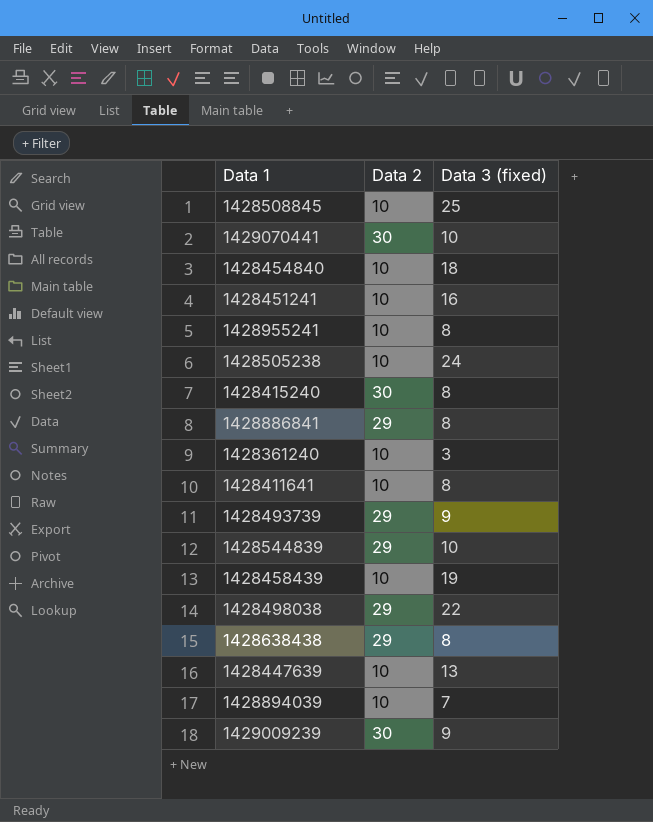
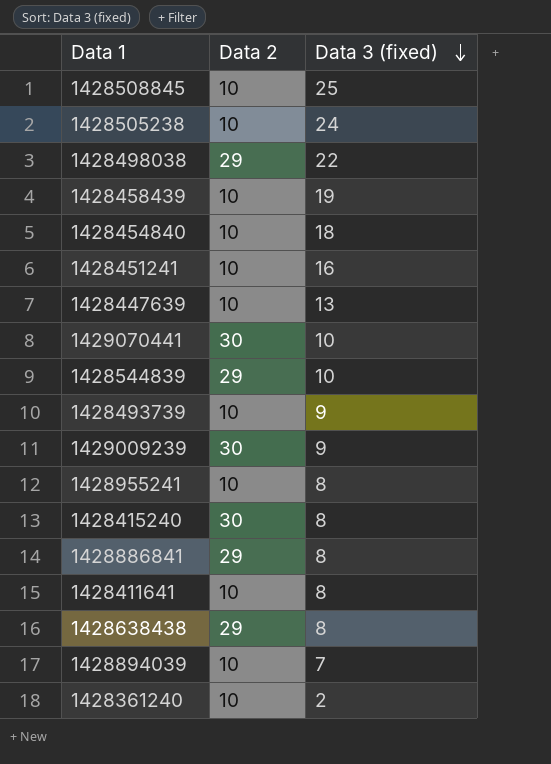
row order: none -> Data 3 (fixed) descending
1428493739 | Data 2: 29 -> 10
1428361240 | Data 3 (fixed): 3 -> 2

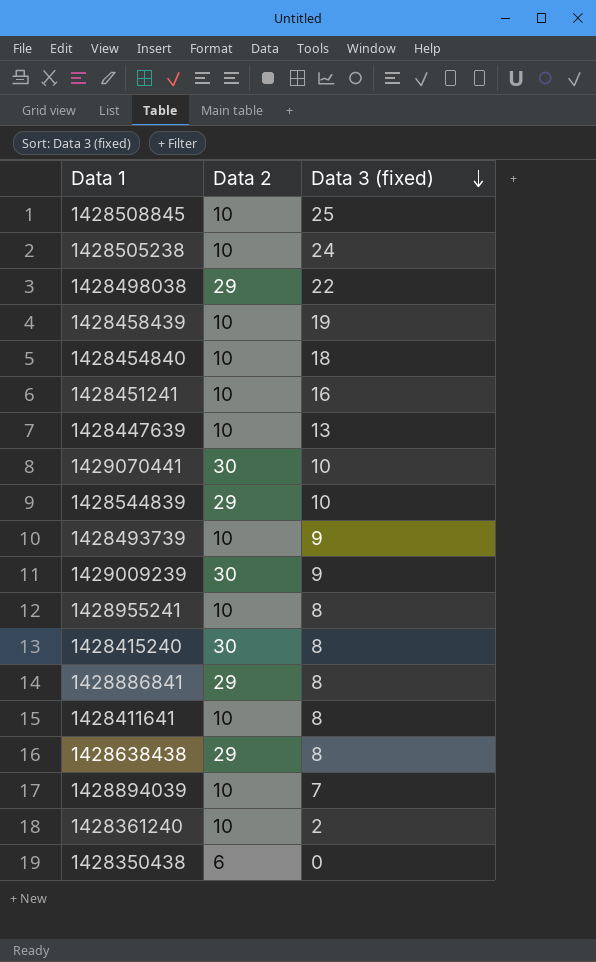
row 1428350438: none -> 6 | 0

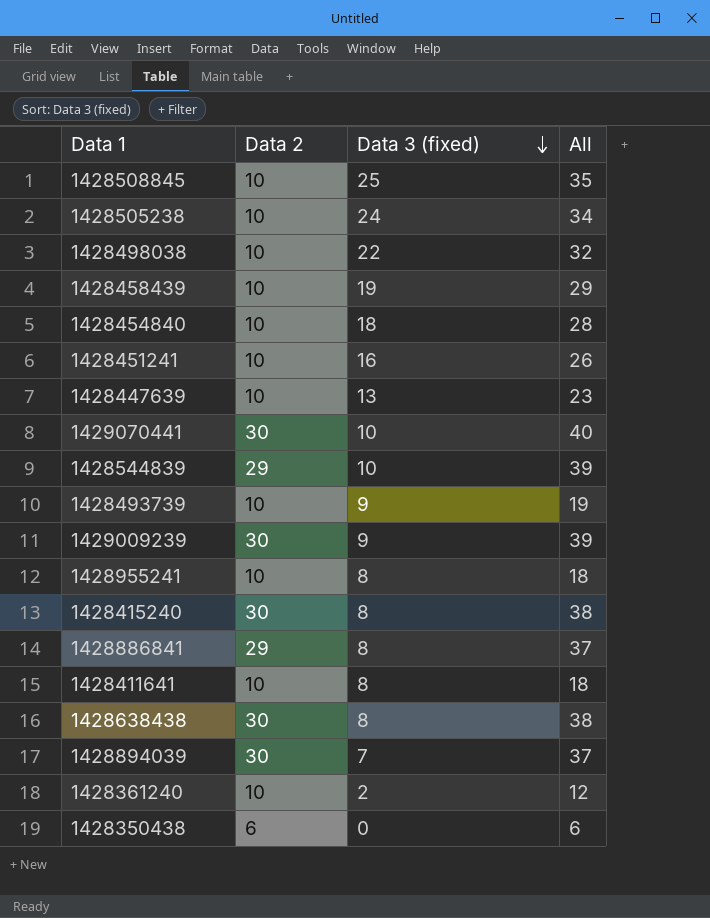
column All | formula: none -> [Data 2] + [Data 3 (fixed)]
1428498038 | Data 2: 29 -> 10
1428638438 | Data 2: 29 -> 30
1428894039 | Data 2: 10 -> 30

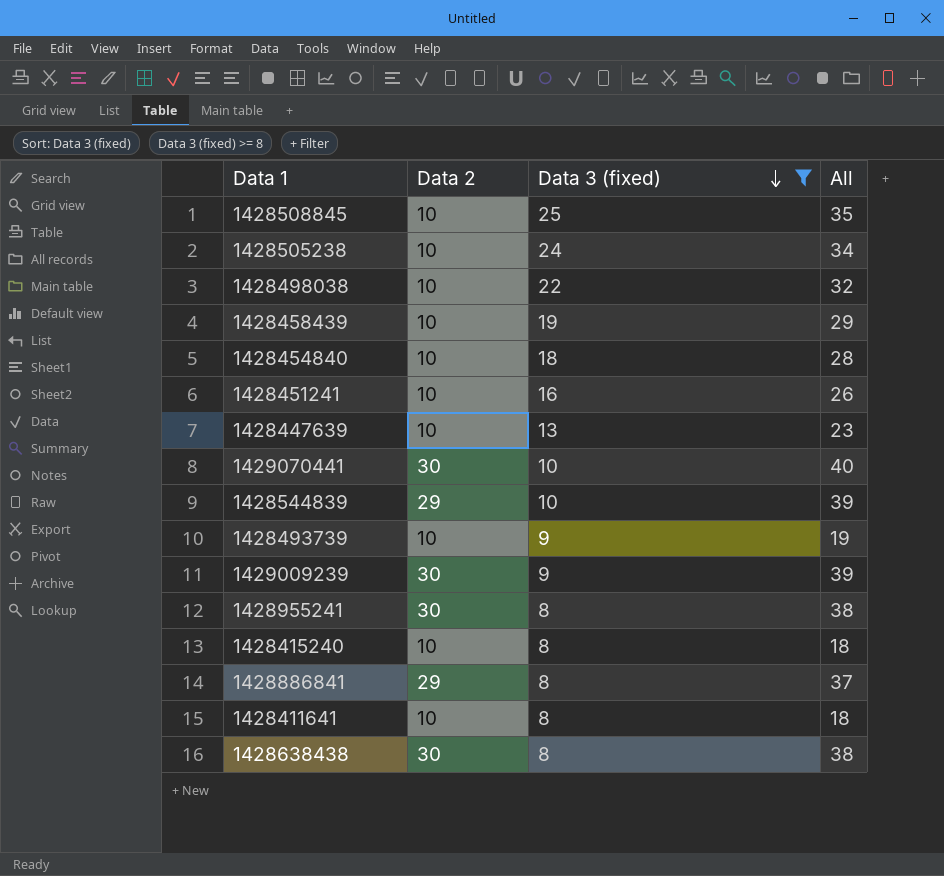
filter: none -> Data 3 (fixed) >= 8
1428955241 | Data 2: 10 -> 30
1428955241 | All: 18 -> 38
1428415240 | Data 2: 30 -> 10
1428415240 | All: 38 -> 18

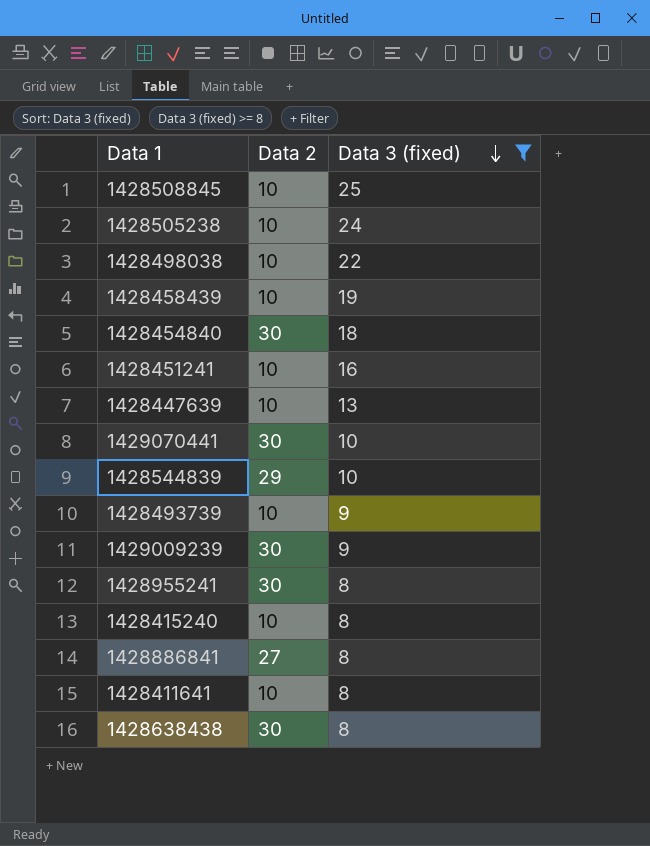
column All | formula: [Data 2] + [Data 3 (fixed)] -> none
1428454840 | Data 2: 10 -> 30
1428886841 | Data 2: 29 -> 27

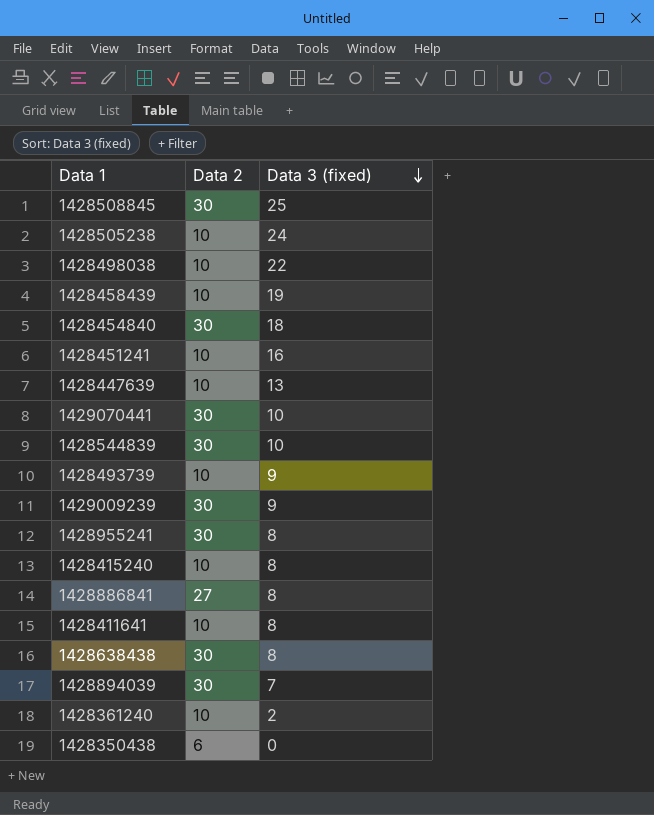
filter: Data 3 (fixed) >= 8 -> none
1428508845 | Data 2: 10 -> 30
1428544839 | Data 2: 29 -> 30

